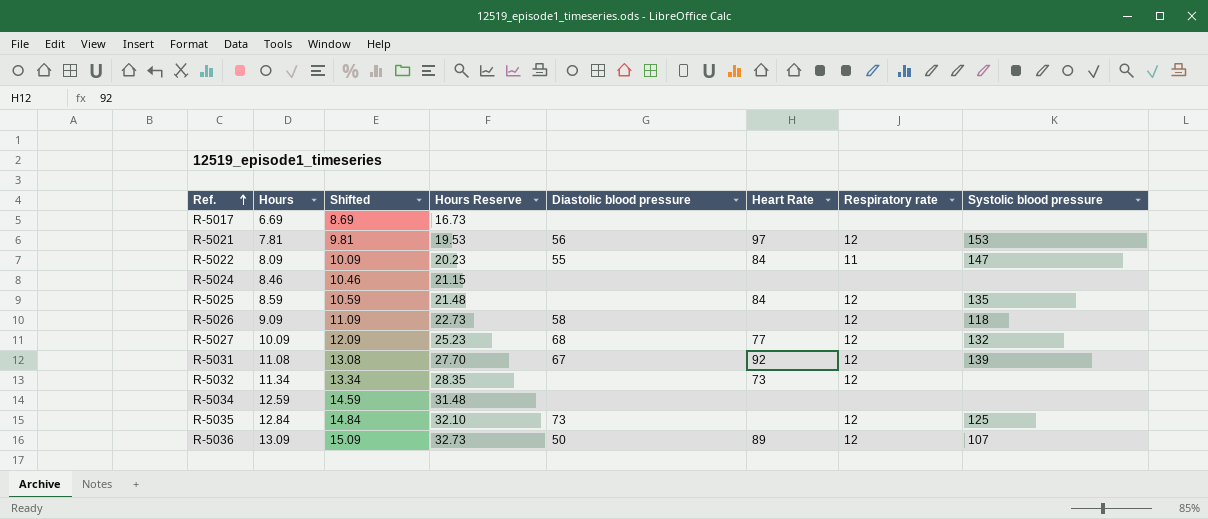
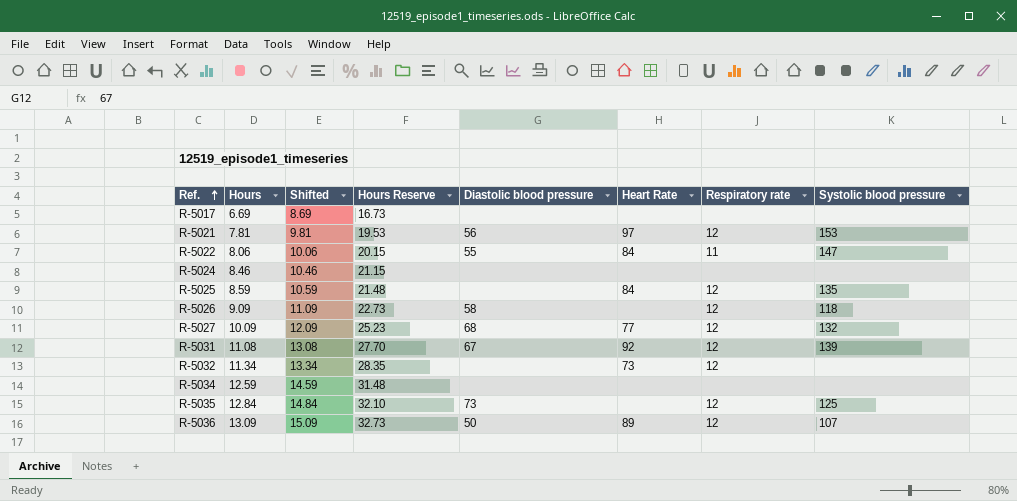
R-5022 | Hours: 8.09 -> 8.06
R-5022 | Shifted: 10.09 -> 10.06
R-5022 | Hours Reserve: 20.23 -> 20.15

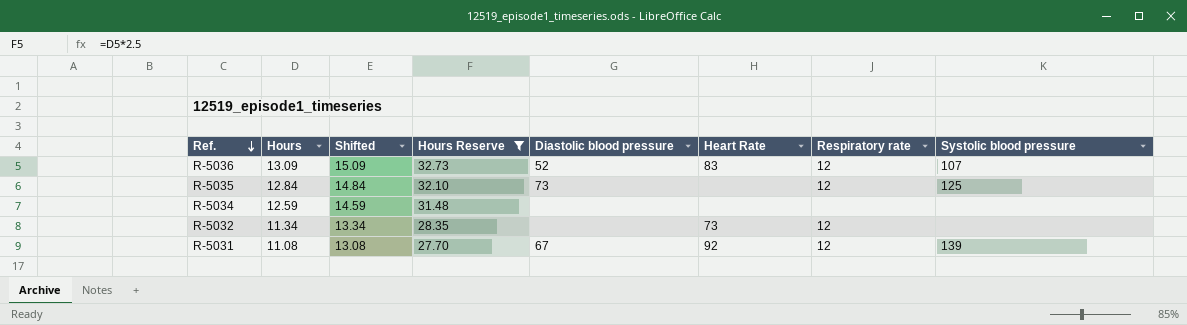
filter: none -> Hours Reserve >= 27.70
row order: Ref. ascending -> Ref. descending
R-5036 | Diastolic blood pressure: 50 -> 52
R-5036 | Heart Rate: 89 -> 83

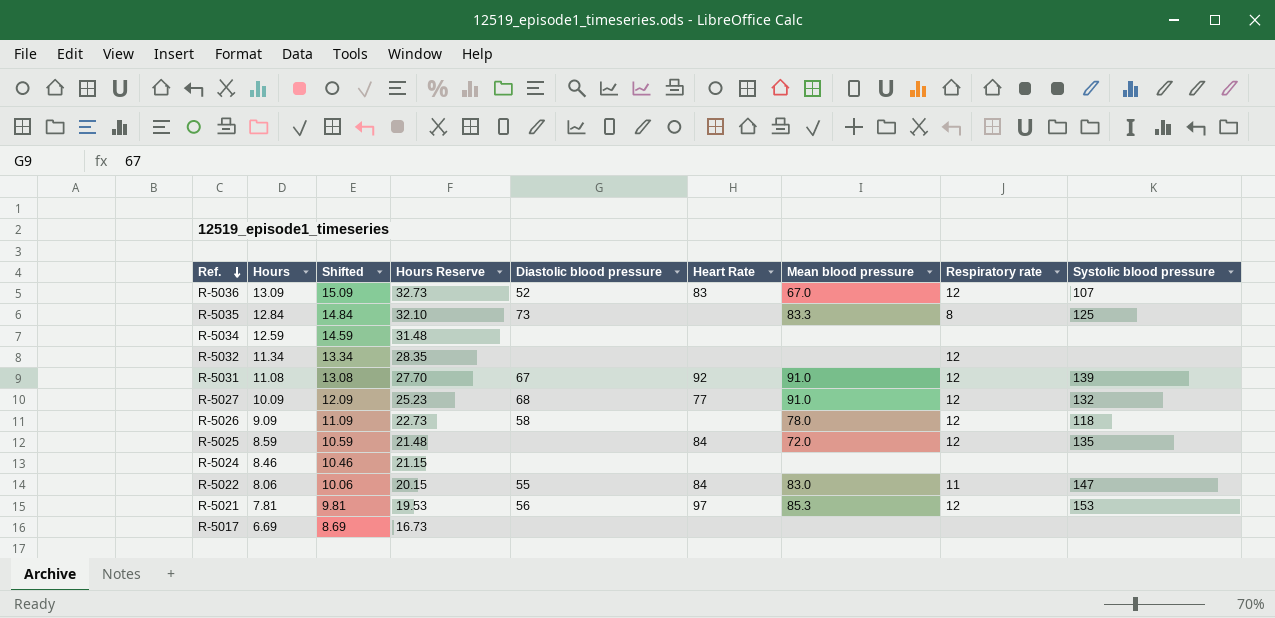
filter: Hours Reserve >= 27.70 -> none
column Mean blood pressure | position: none -> 7
R-5035 | Respiratory rate: 12 -> 8
R-5032 | Heart Rate: 73 -> none

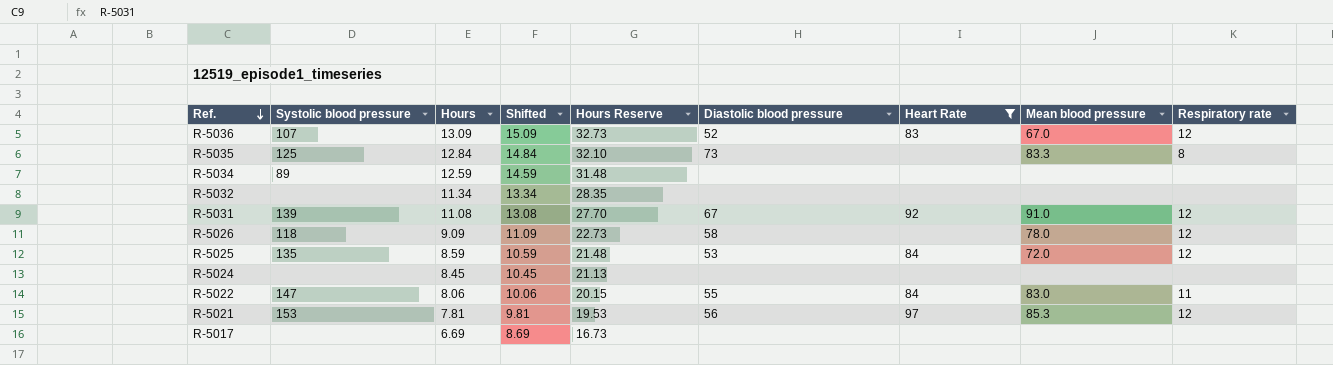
filter: none -> Heart Rate != 77
column Systolic blood pressure | position: 9 -> 2
R-5034 | Systolic blood pressure: none -> 89
R-5032 | Respiratory rate: 12 -> none
R-5025 | Diastolic blood pressure: none -> 53
R-5024 | Hours: 8.46 -> 8.45
R-5024 | Shifted: 10.46 -> 10.45
R-5024 | Hours Reserve: 21.15 -> 21.13

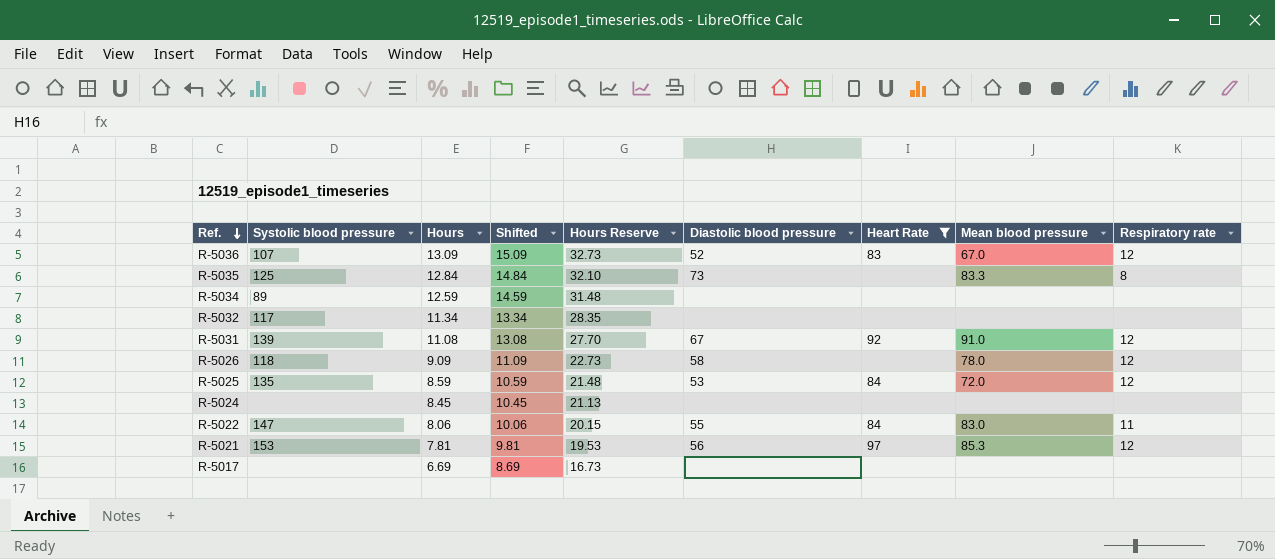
R-5032 | Systolic blood pressure: none -> 117

